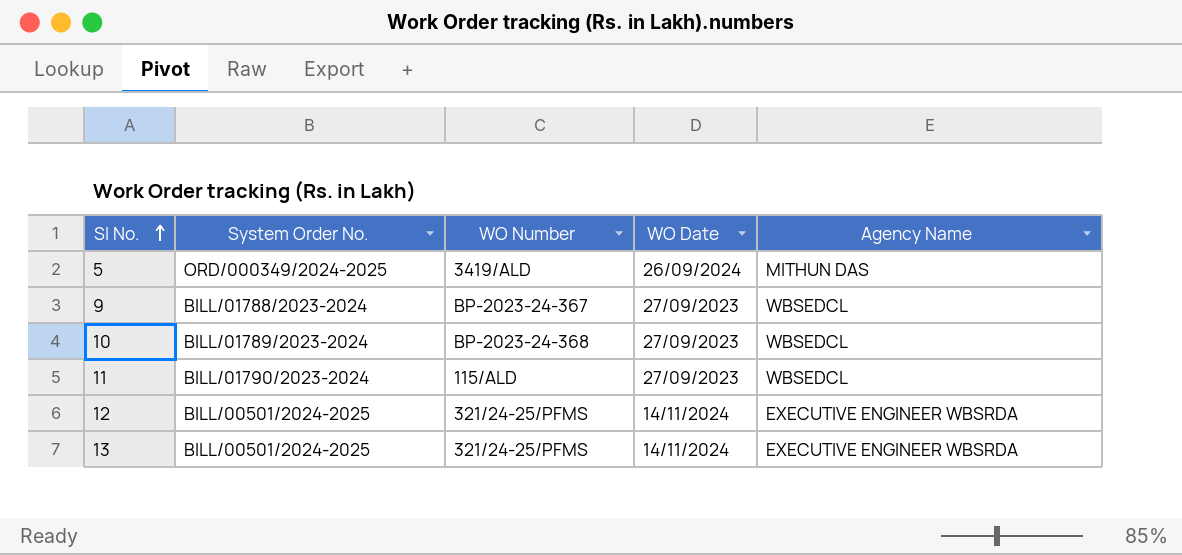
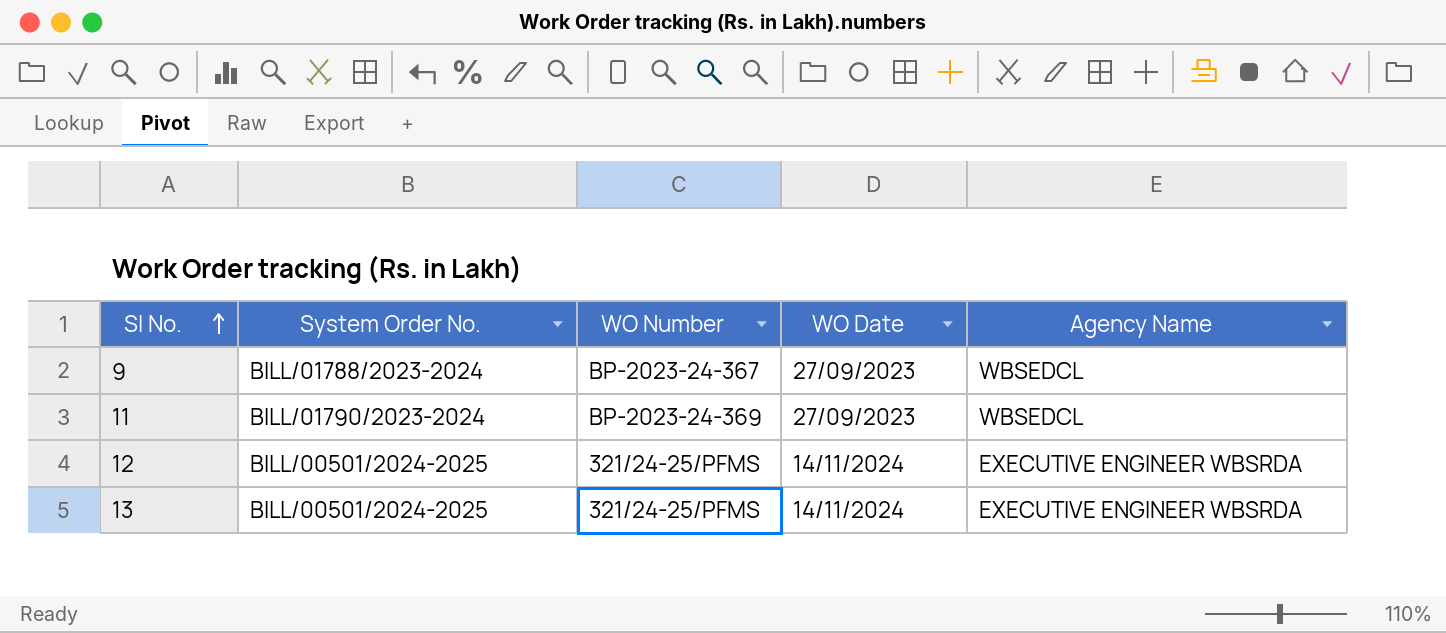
row 5: ORD/000349/2024-2025 | 3419/ALD | 26/09/2024 | MITHUN DAS -> none
row 10: BILL/01789/2023-2024 | BP-2023-24-368 | 27/09/2023 | WBSEDCL -> none
11 | WO Number: 115/ALD -> BP-2023-24-369

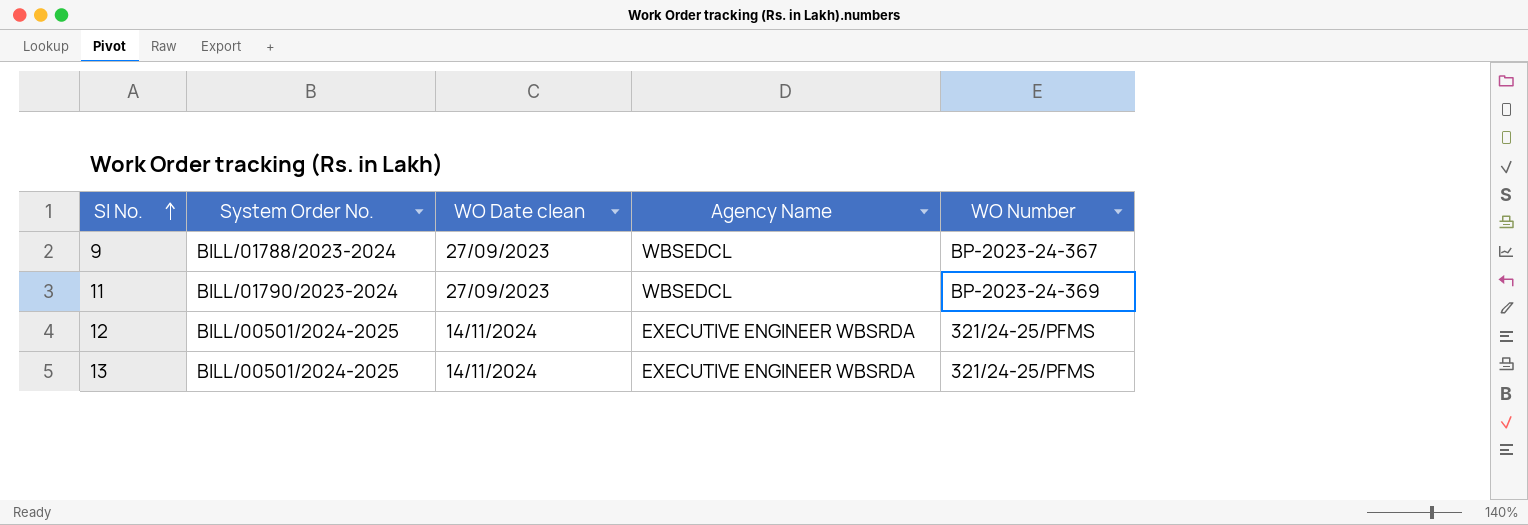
column name: WO Date -> WO Date clean
column WO Number | position: 3 -> 5

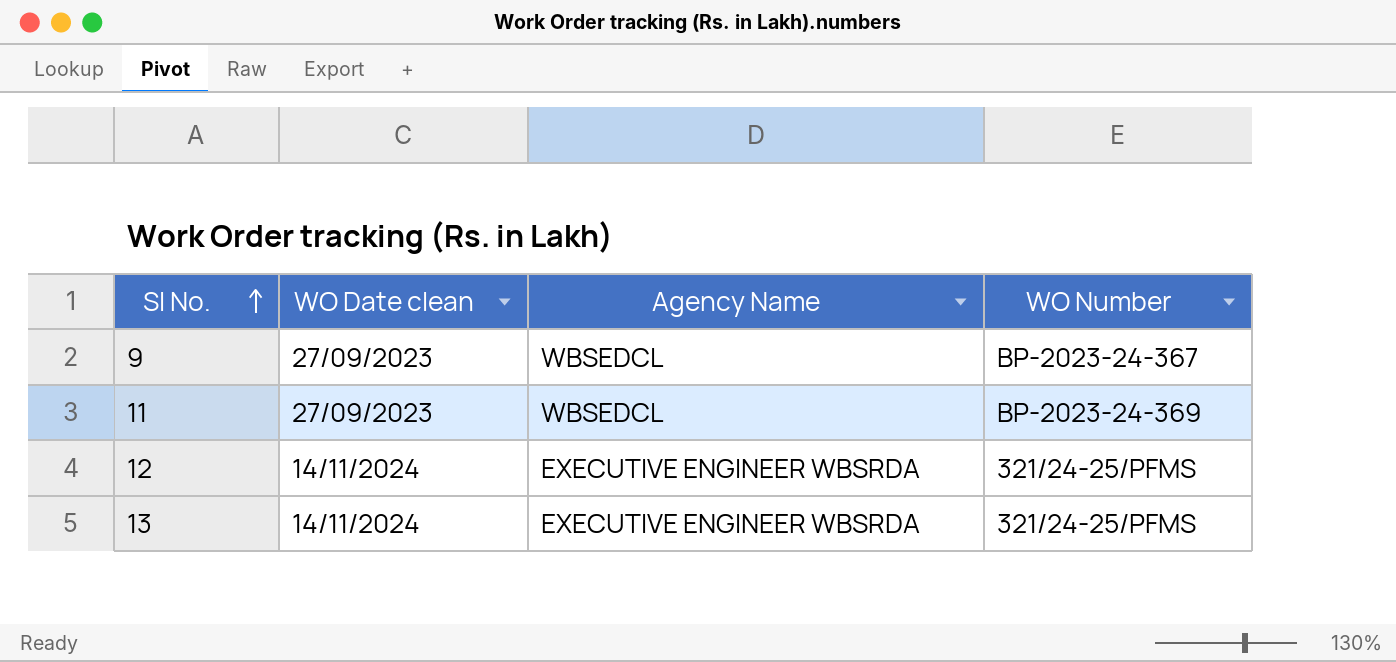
column System Order No. | position: 2 -> none

